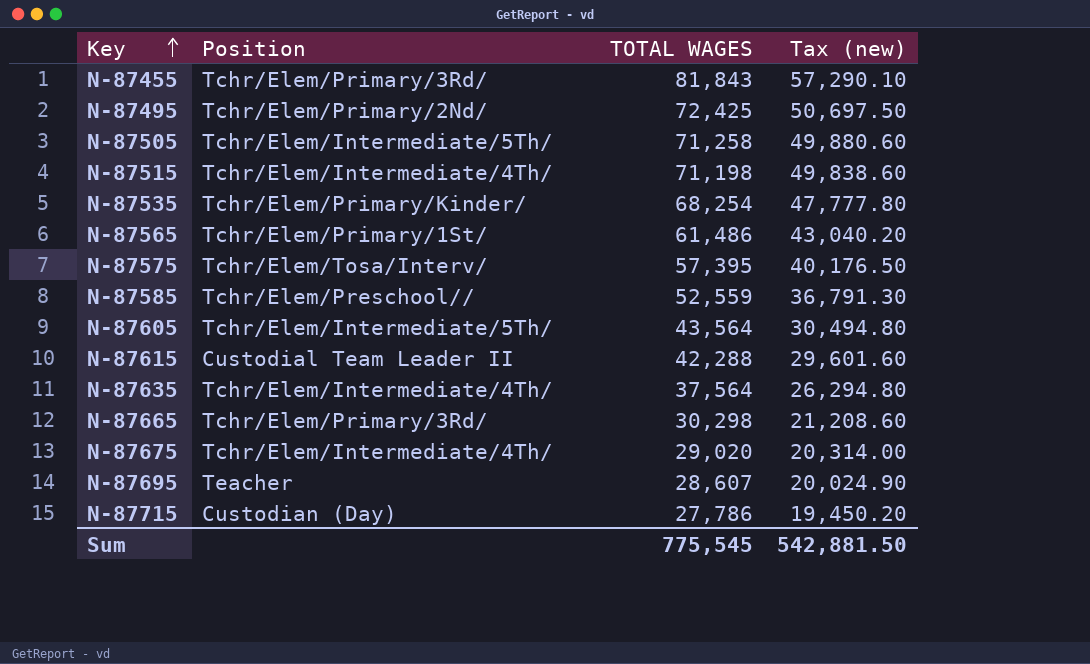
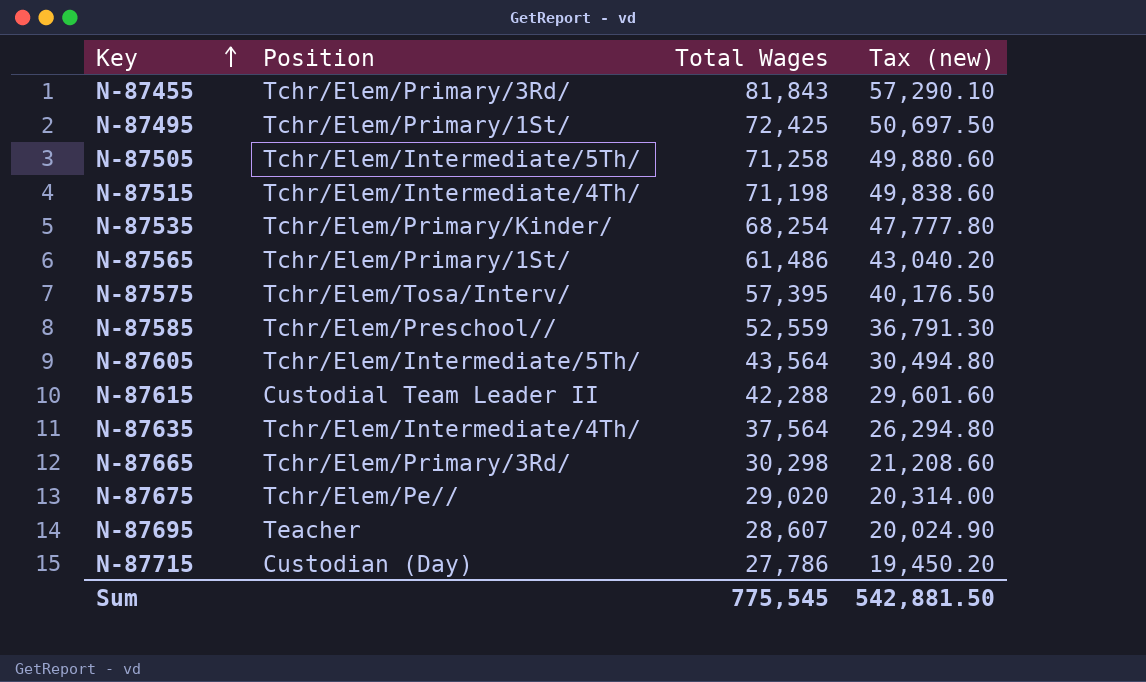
column name: TOTAL WAGES -> Total Wages
N-87495 | Position: Tchr/Elem/Primary/2Nd/ -> Tchr/Elem/Primary/1St/
N-87675 | Position: Tchr/Elem/Intermediate/4Th/ -> Tchr/Elem/Pe//

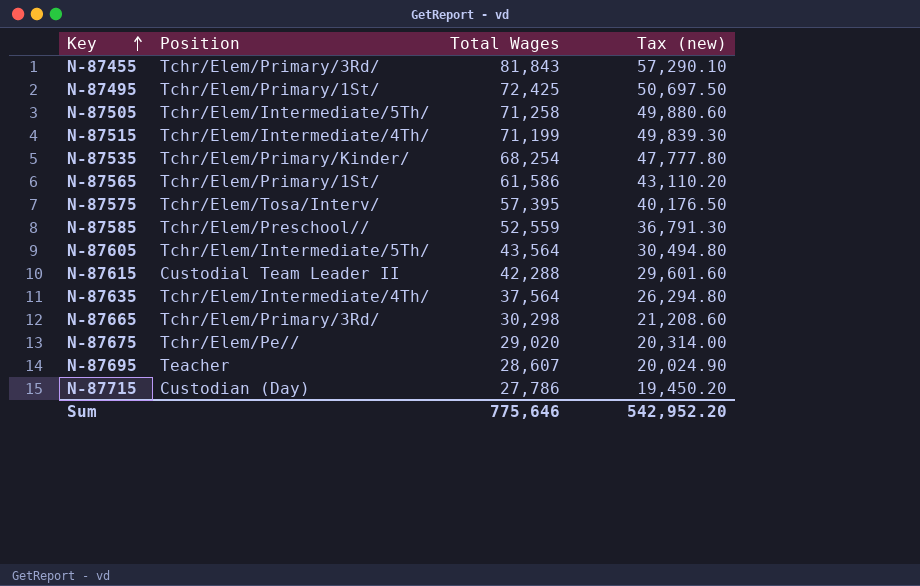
N-87515 | Total Wages: 71,198 -> 71,199
N-87515 | Tax (new): 49,838.60 -> 49,839.30
N-87565 | Total Wages: 61,486 -> 61,586
N-87565 | Tax (new): 43,040.20 -> 43,110.20
Sum | Total Wages: 775,545 -> 775,646
Sum | Tax (new): 542,881.50 -> 542,952.20

